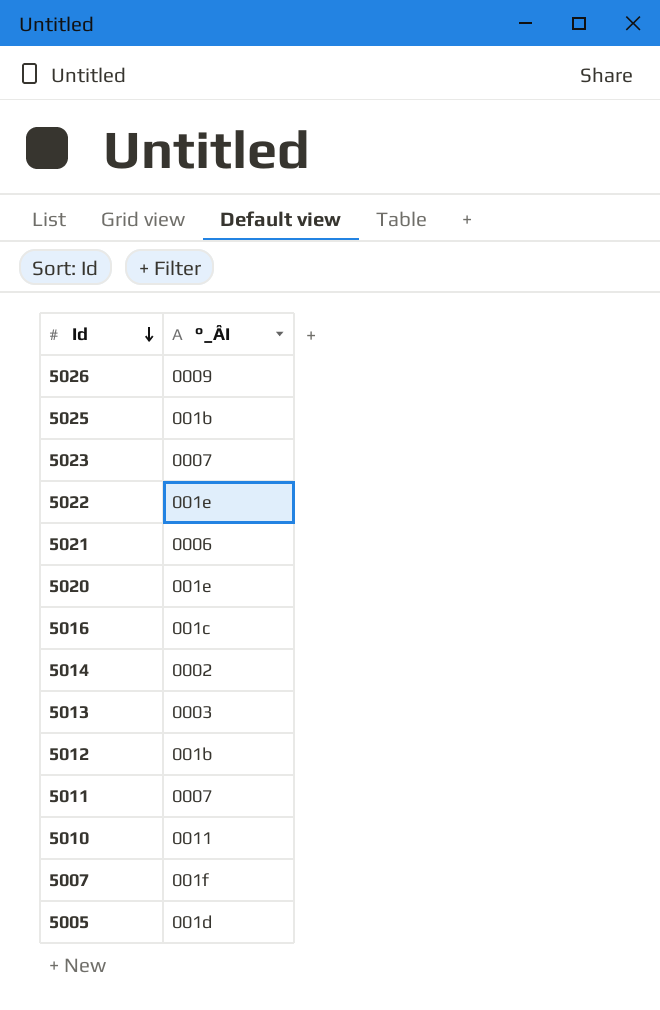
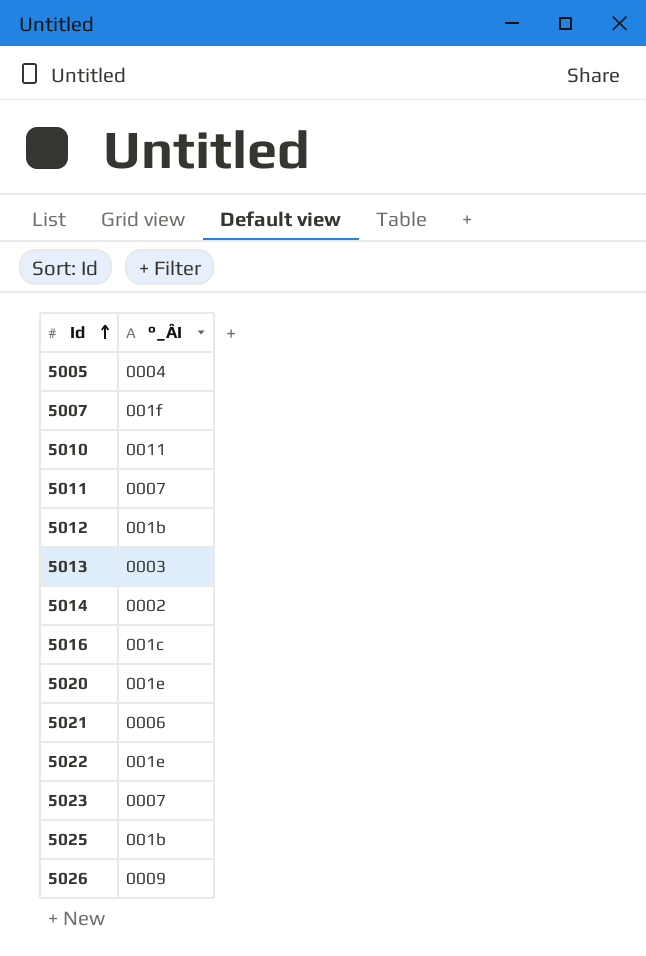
row order: Id descending -> Id ascending
5005 | °_ÂI: 001d -> 0004

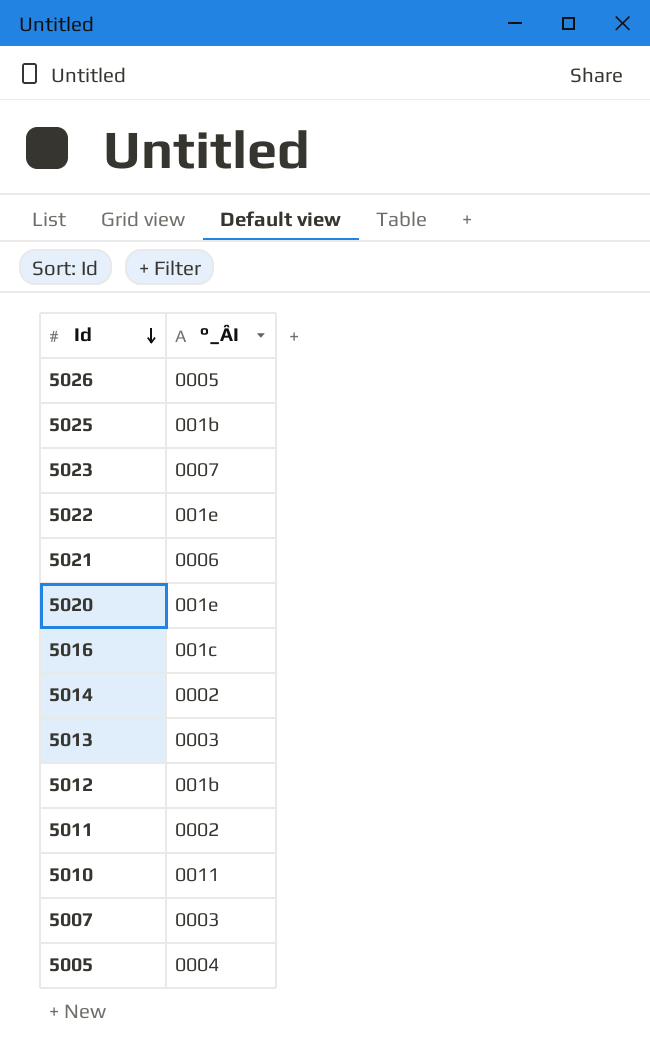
row order: Id ascending -> Id descending
5026 | °_ÂI: 0009 -> 0005
5011 | °_ÂI: 0007 -> 0002
5007 | °_ÂI: 001f -> 0003

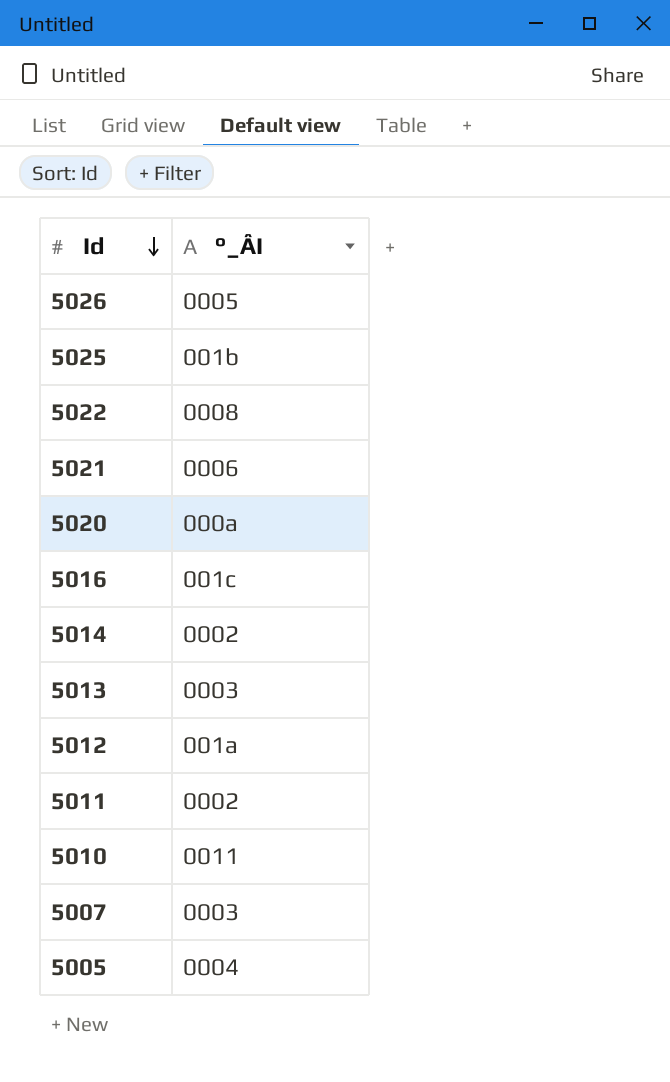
row 5023: 0007 -> none
5022 | °_ÂI: 001e -> 0008
5020 | °_ÂI: 001e -> 000a
5012 | °_ÂI: 001b -> 001a

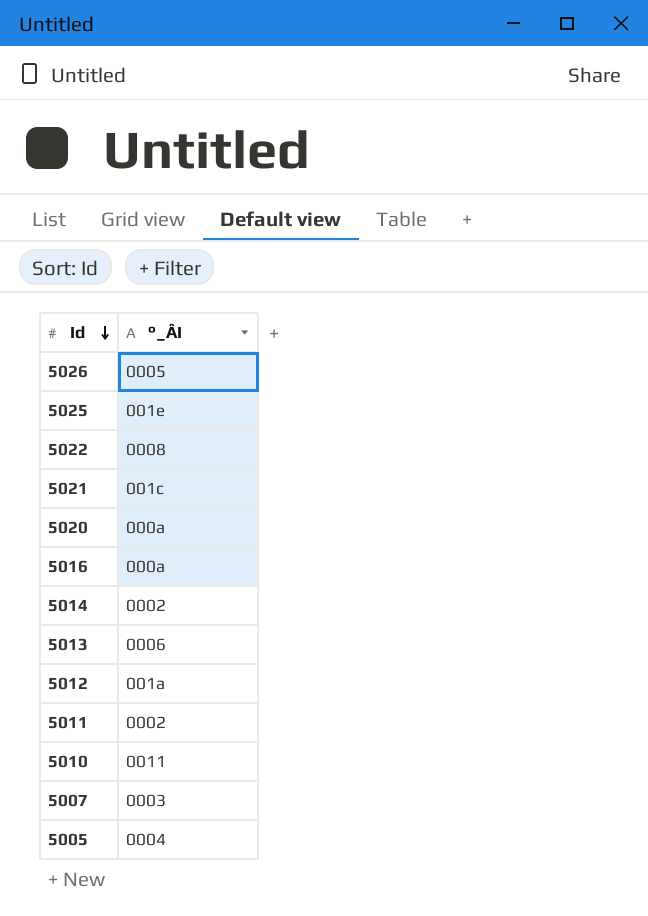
5025 | °_ÂI: 001b -> 001e
5021 | °_ÂI: 0006 -> 001c
5016 | °_ÂI: 001c -> 000a
5013 | °_ÂI: 0003 -> 0006

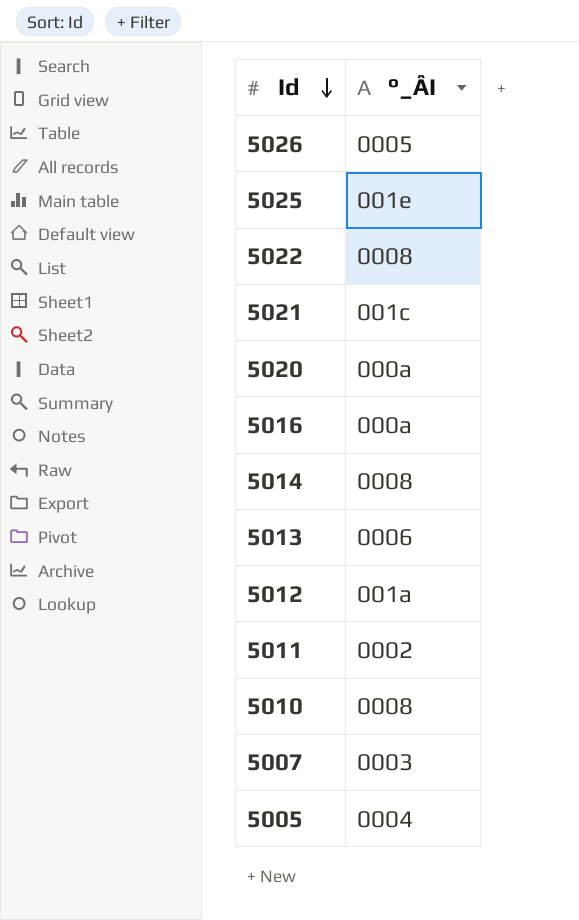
5014 | °_ÂI: 0002 -> 0008
5010 | °_ÂI: 0011 -> 0008

